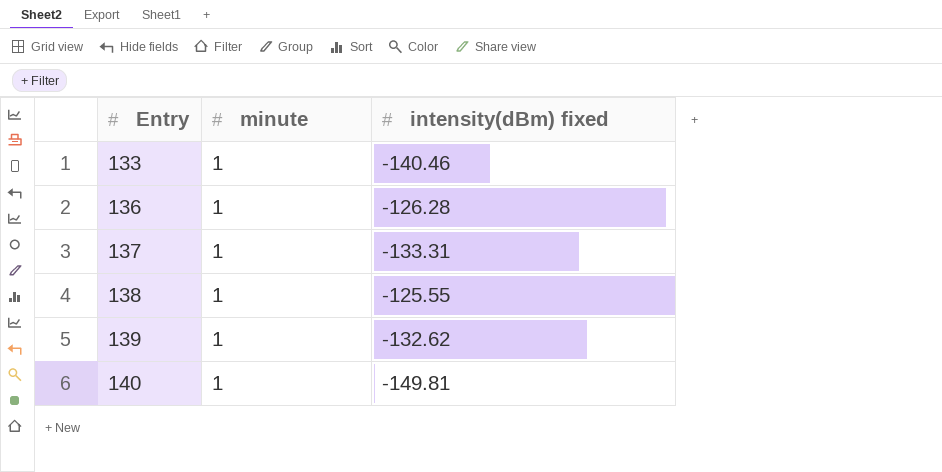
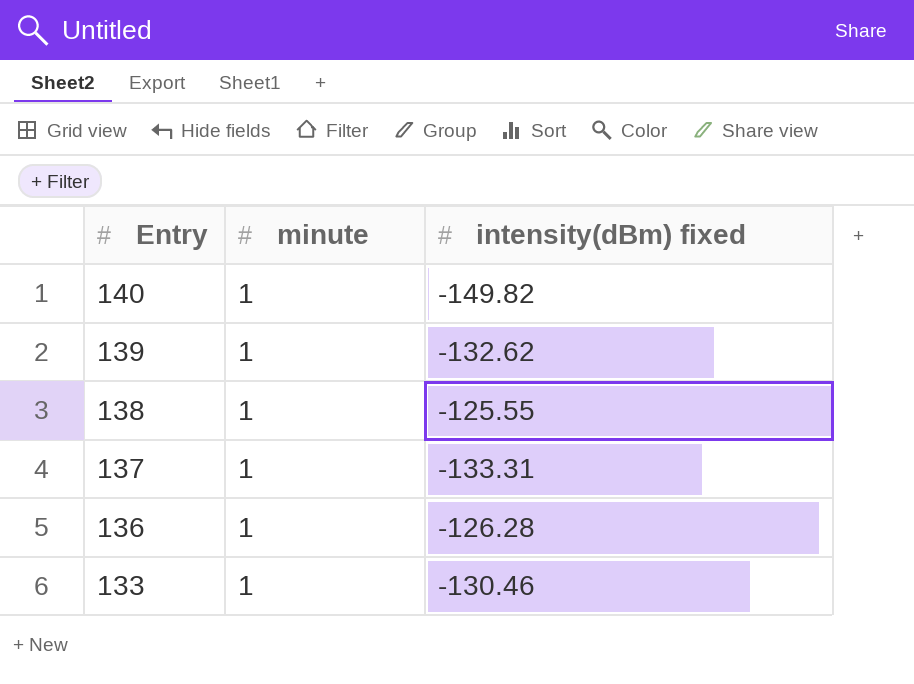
row order: Entry ascending -> Entry descending
140 | intensity(dBm) fixed: -149.81 -> -149.82
133 | intensity(dBm) fixed: -140.46 -> -130.46

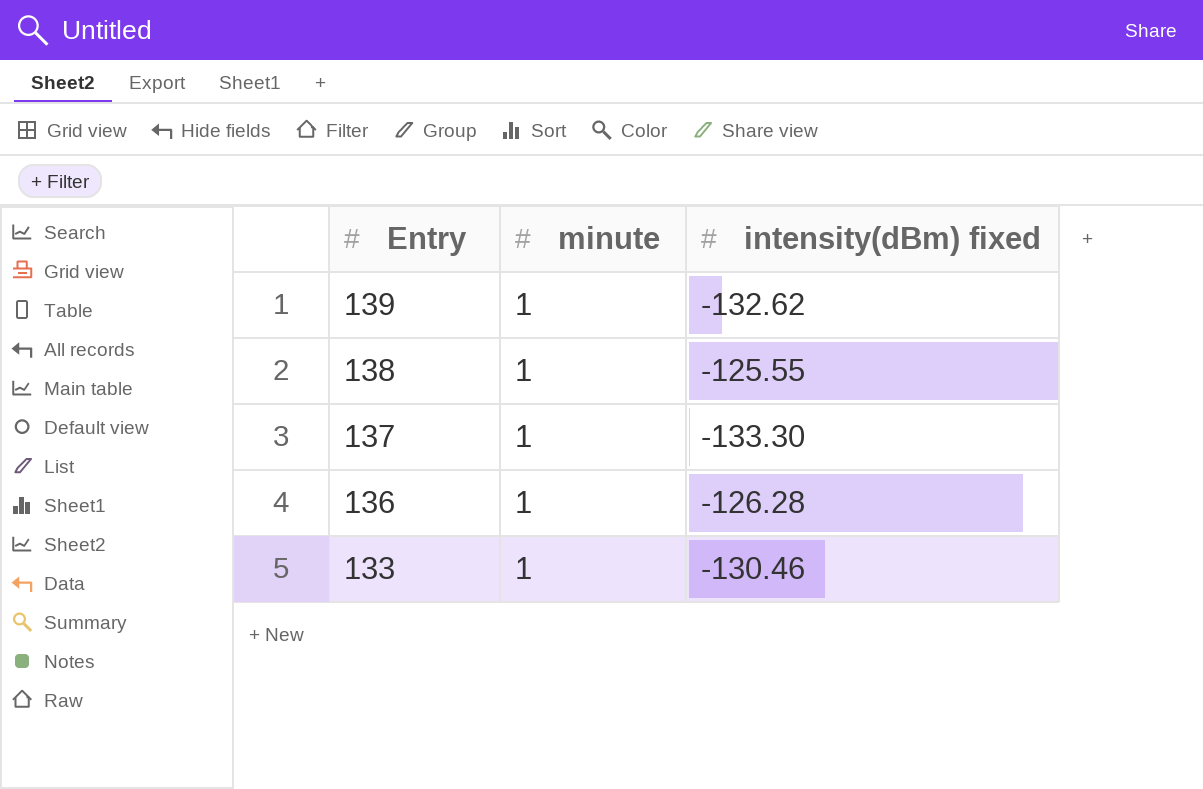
row 140: 1 | -149.82 -> none
137 | intensity(dBm) fixed: -133.31 -> -133.30

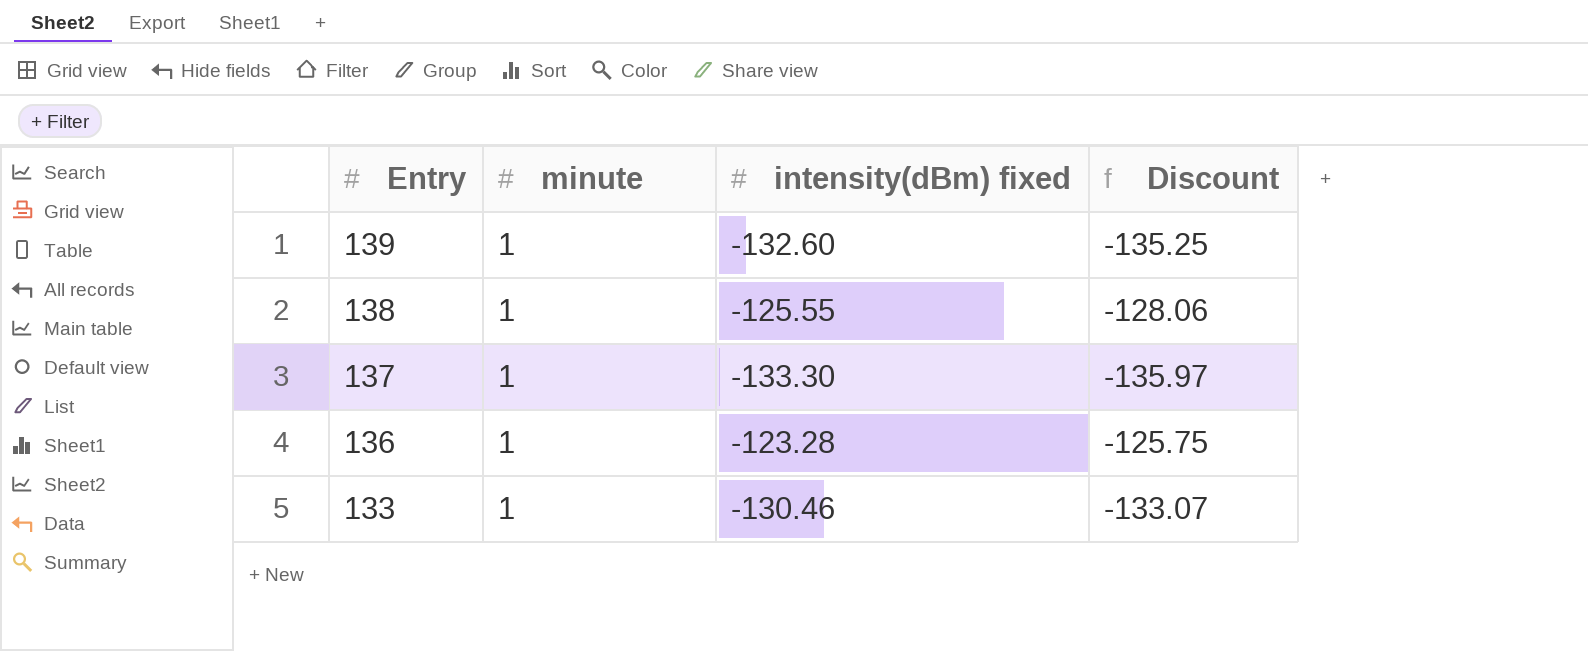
column Discount | formula: none -> [intensity(dBm) fixed] * 1.02
139 | intensity(dBm) fixed: -132.62 -> -132.60
136 | intensity(dBm) fixed: -126.28 -> -123.28

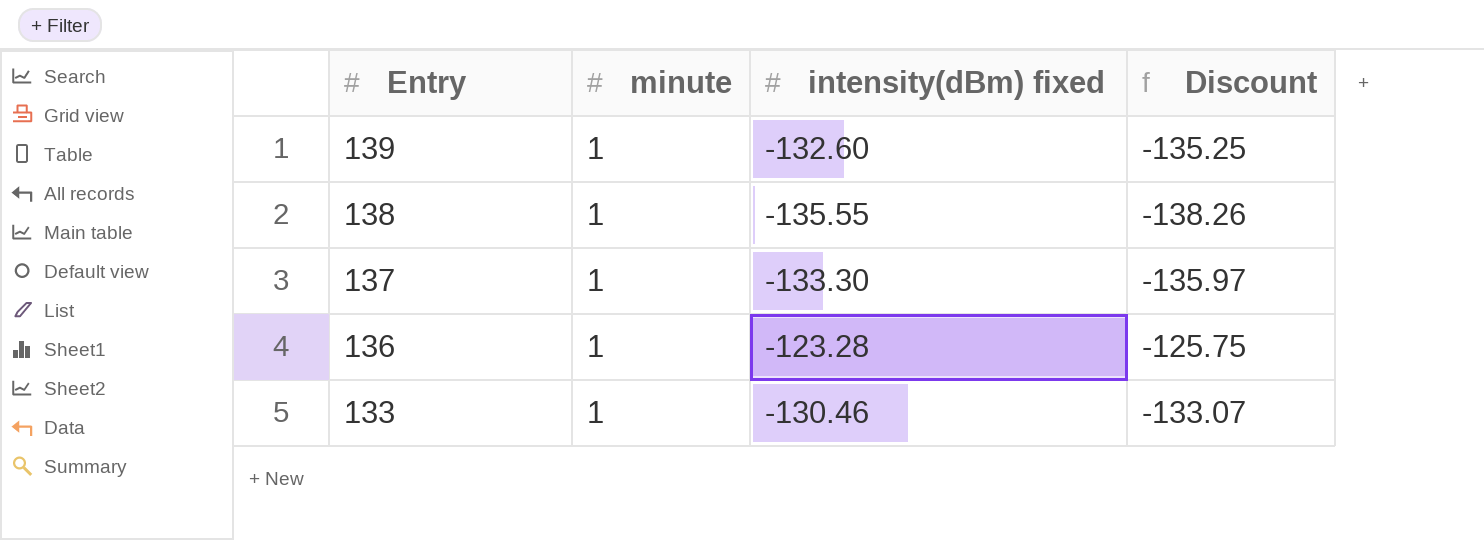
138 | intensity(dBm) fixed: -125.55 -> -135.55
138 | Discount: -128.06 -> -138.26

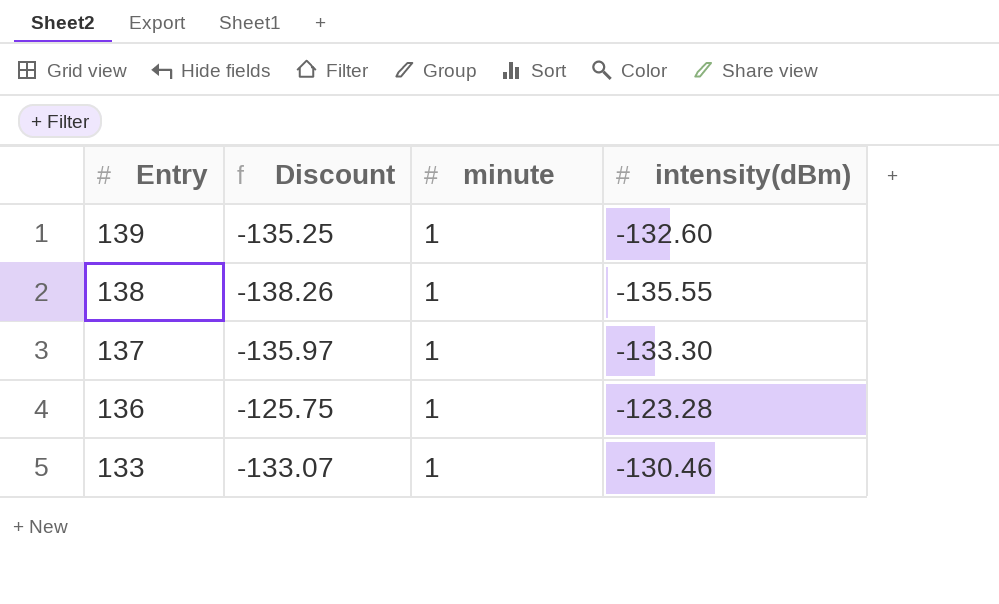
column Discount | position: 4 -> 2
column name: intensity(dBm) fixed -> intensity(dBm)

